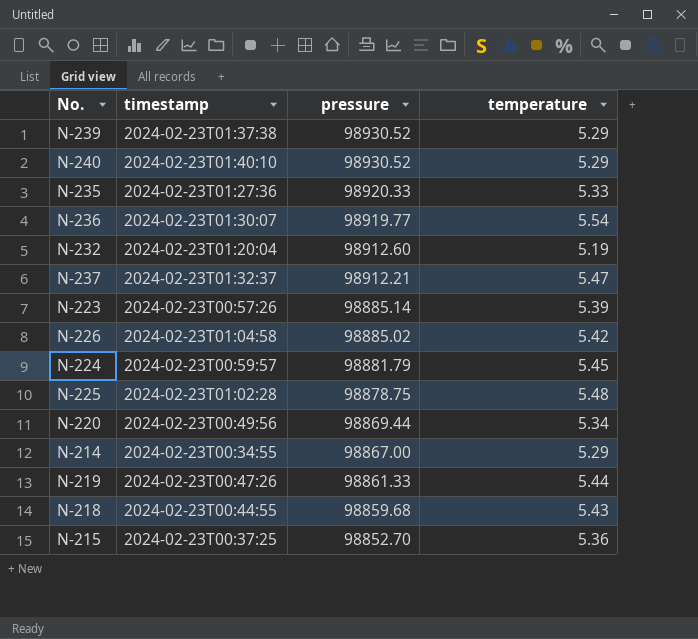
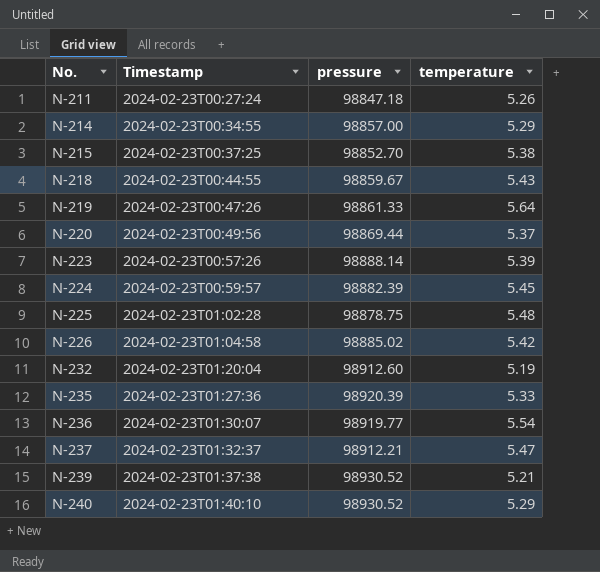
row order: pressure descending -> No. ascending
column name: timestamp -> Timestamp
row N-211: none -> 2024-02-23T00:27:24 | 98847.18 | 5.26
N-214 | pressure: 98867.00 -> 98857.00
N-215 | temperature: 5.36 -> 5.38
N-218 | pressure: 98859.68 -> 98859.67
N-219 | temperature: 5.44 -> 5.64
N-220 | temperature: 5.34 -> 5.37
N-223 | pressure: 98885.14 -> 98888.14
N-224 | pressure: 98881.79 -> 98882.39
N-235 | pressure: 98920.33 -> 98920.39
N-239 | temperature: 5.29 -> 5.21

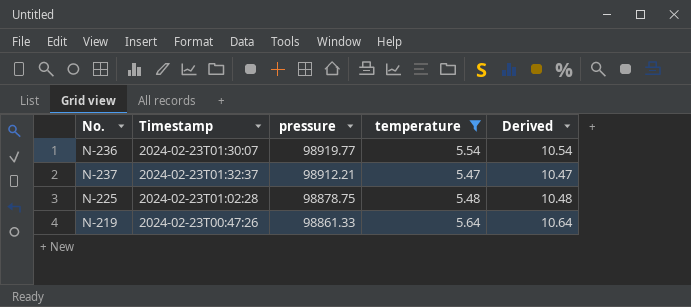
filter: none -> temperature >= 5.47
row order: No. ascending -> pressure descending
column Derived | formula: none -> [temperature] + 5

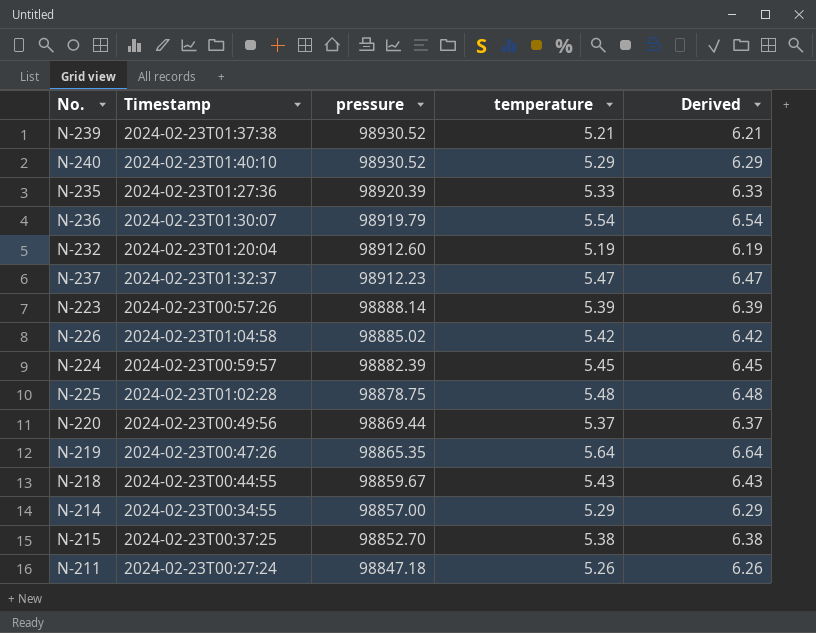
filter: temperature >= 5.47 -> none
column Derived | formula: [temperature] + 5 -> [temperature] + 1
N-236 | pressure: 98919.77 -> 98919.79
N-237 | pressure: 98912.21 -> 98912.23
N-219 | pressure: 98861.33 -> 98865.35

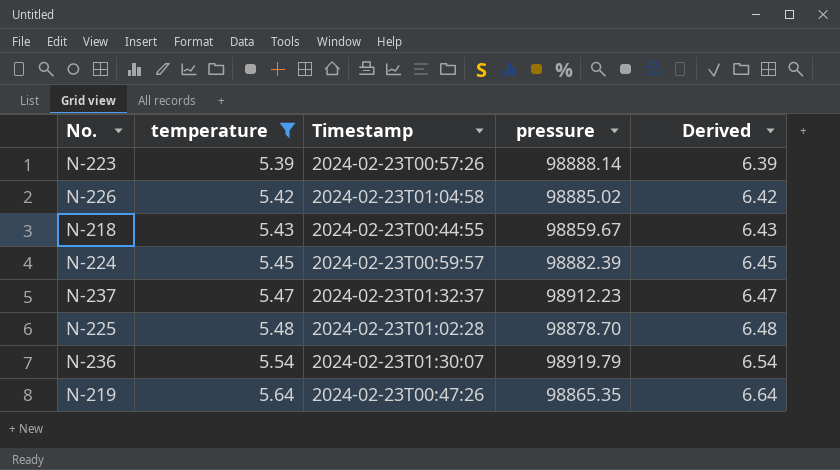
filter: none -> temperature >= 5.39
row order: pressure descending -> temperature ascending
column temperature | position: 4 -> 2
N-225 | pressure: 98878.75 -> 98878.70

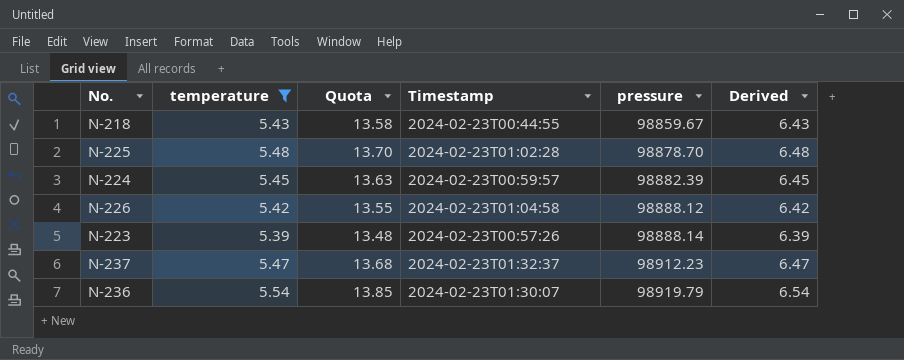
row order: temperature ascending -> pressure ascending
column Quota | formula: none -> [temperature] * 2.5
row N-219: 5.64 | 2024-02-23T00:47:26 | 98865.35 | 6.64 -> none
N-226 | pressure: 98885.02 -> 98888.12

